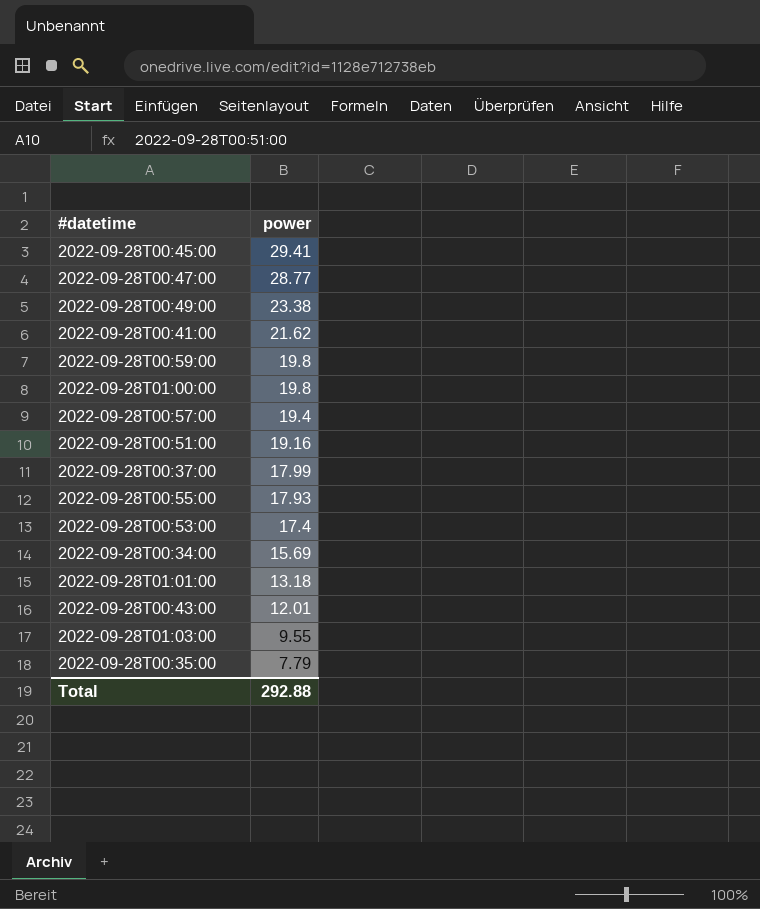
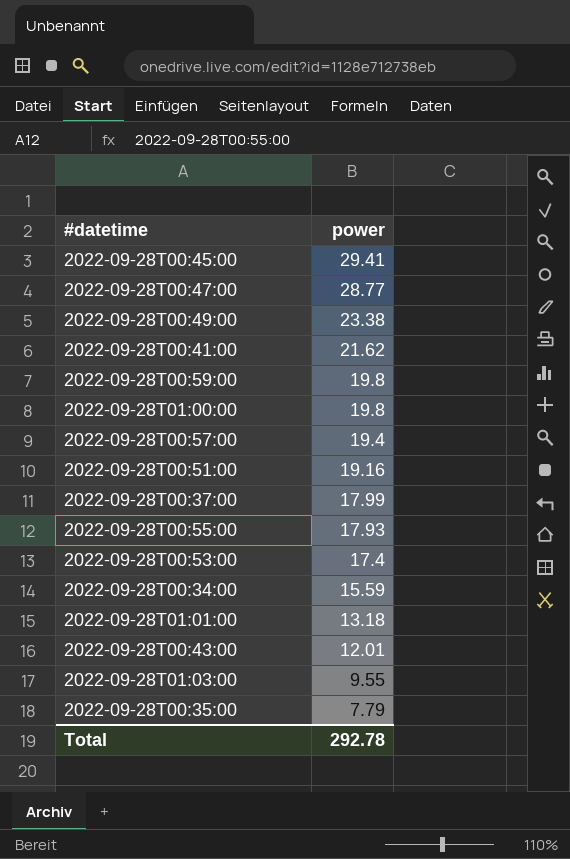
2022-09-28T00:34:00 | power: 15.69 -> 15.59
Total | power: 292.88 -> 292.78

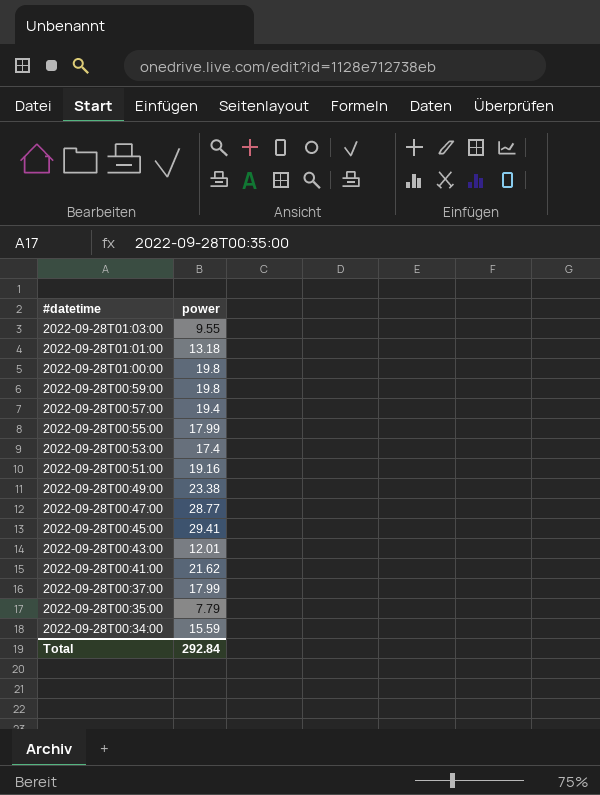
row order: power descending -> #datetime descending
2022-09-28T00:55:00 | power: 17.93 -> 17.99
Total | power: 292.78 -> 292.84

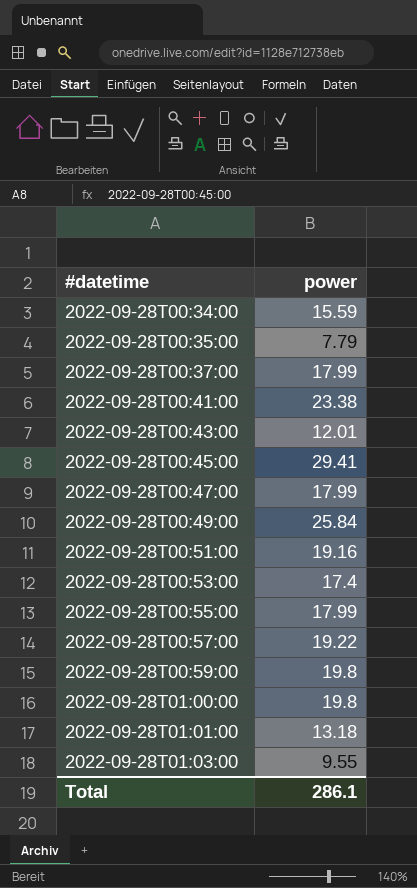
row order: #datetime descending -> #datetime ascending
2022-09-28T00:41:00 | power: 21.62 -> 23.38
2022-09-28T00:47:00 | power: 28.77 -> 17.99
2022-09-28T00:49:00 | power: 23.38 -> 25.84
2022-09-28T00:57:00 | power: 19.4 -> 19.22
Total | power: 292.84 -> 286.1

